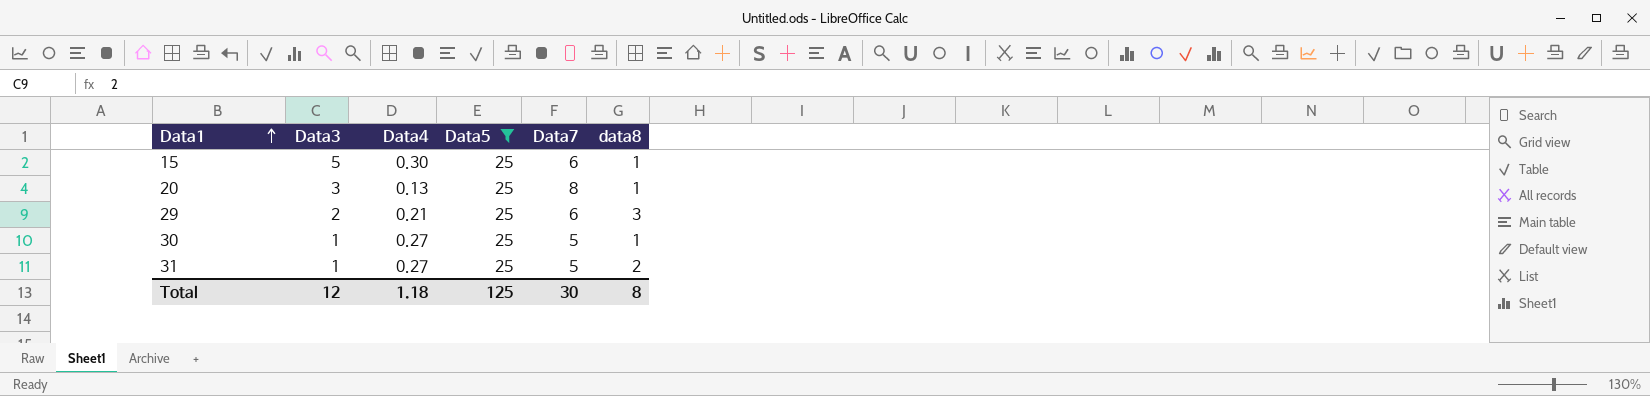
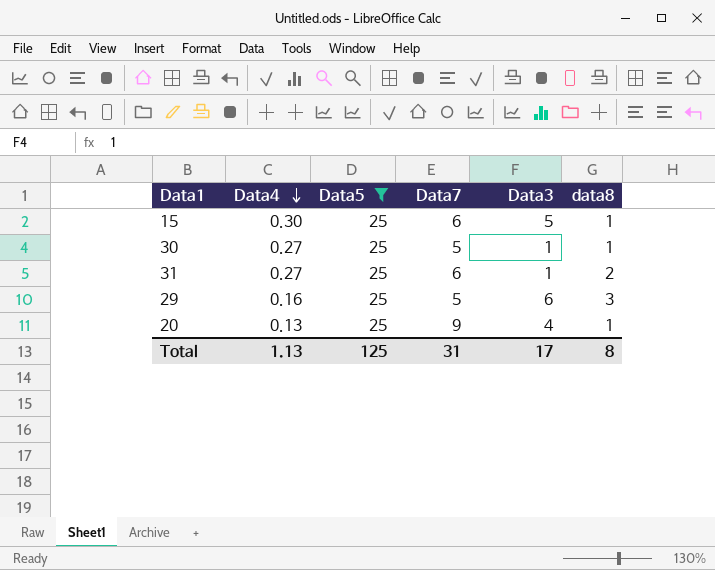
row order: Data1 ascending -> Data4 descending
column Data3 | position: 2 -> 5
31 | Data7: 5 -> 6
29 | Data4: 0.21 -> 0.16
29 | Data7: 6 -> 5
29 | Data3: 2 -> 6
20 | Data7: 8 -> 9
20 | Data3: 3 -> 4
Total | Data4: 1.18 -> 1.13
Total | Data7: 30 -> 31
Total | Data3: 12 -> 17

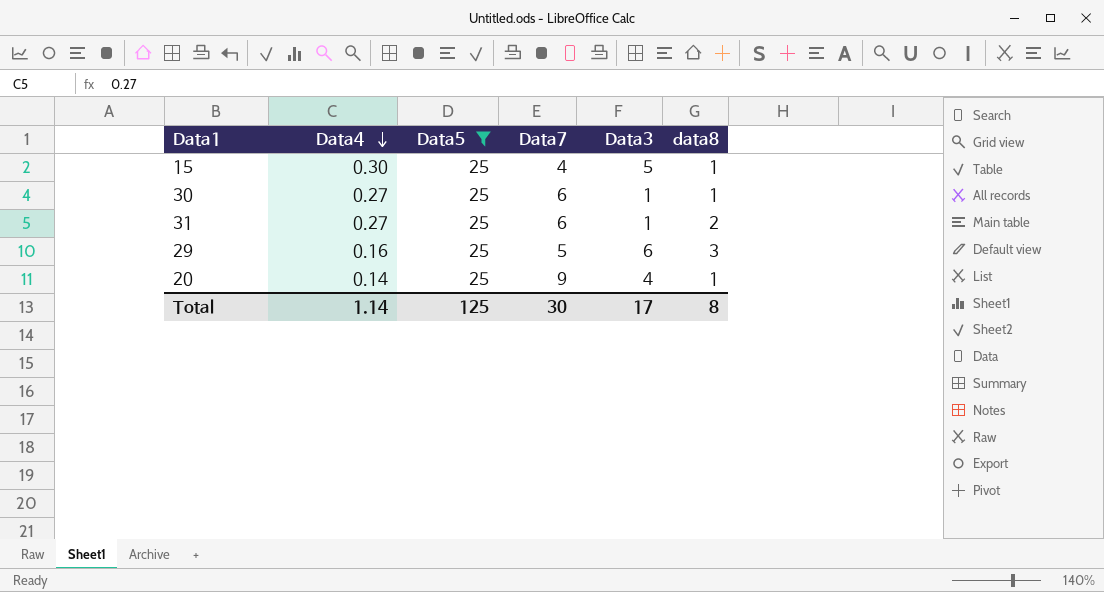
15 | Data7: 6 -> 4
30 | Data7: 5 -> 6
20 | Data4: 0.13 -> 0.14
Total | Data4: 1.13 -> 1.14
Total | Data7: 31 -> 30

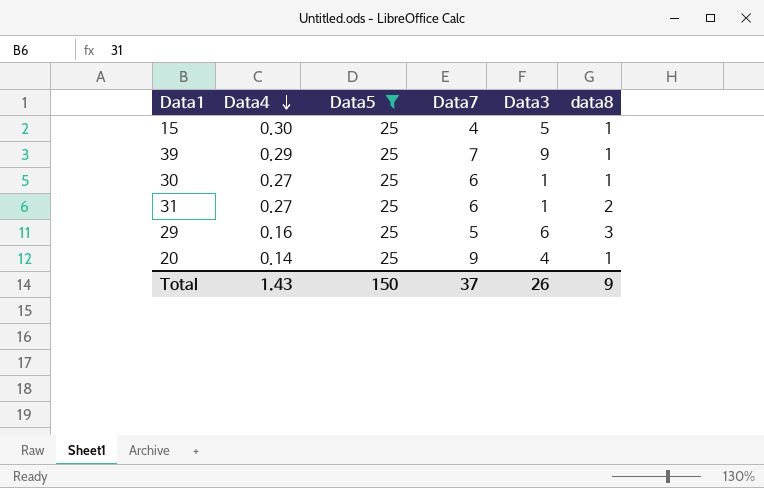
row 39: none -> 0.29 | 25 | 7 | 9 | 1
Total | Data4: 1.14 -> 1.43
Total | Data5: 125 -> 150
Total | Data7: 30 -> 37
Total | Data3: 17 -> 26
Total | data8: 8 -> 9

